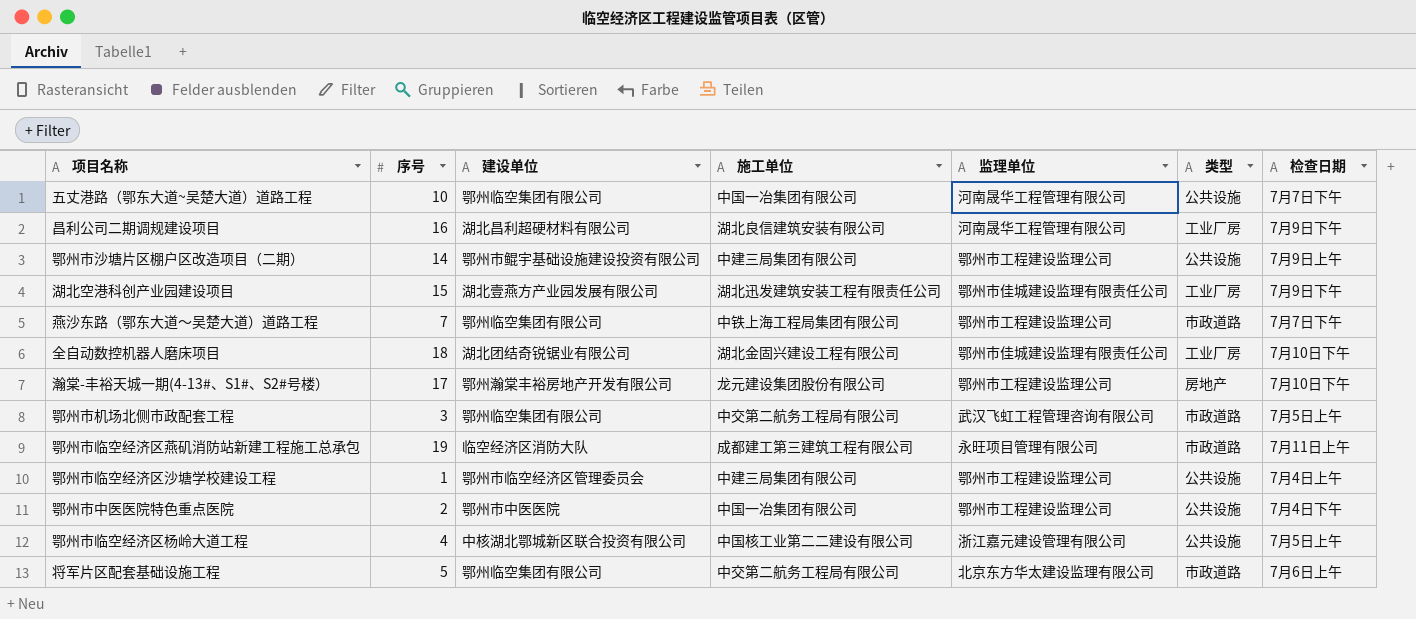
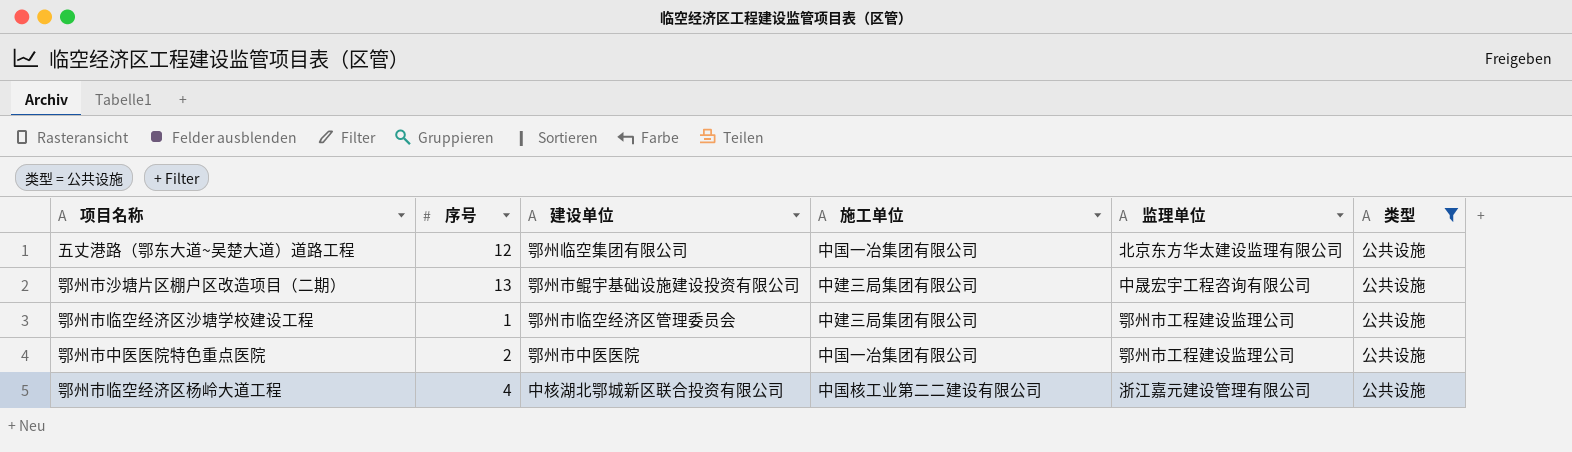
filter: none -> 类型 = 公共设施
column 检查日期 | position: 7 -> none
五丈港路（鄂东大道~吴楚大道）道路工程 | 序号: 10 -> 12
五丈港路（鄂东大道~吴楚大道）道路工程 | 监理单位: 河南晟华工程管理有限公司 -> 北京东方华太建设监理有限公司
鄂州市沙塘片区棚户区改造项目（二期） | 序号: 14 -> 13
鄂州市沙塘片区棚户区改造项目（二期） | 监理单位: 鄂州市工程建设监理公司 -> 中晟宏宇工程咨询有限公司

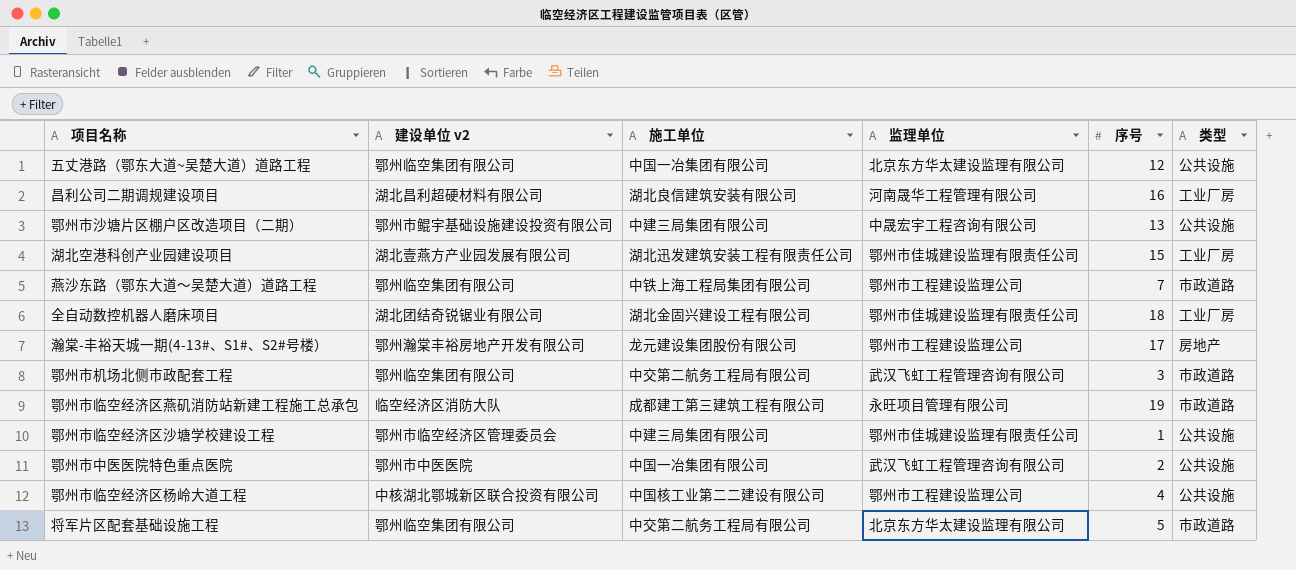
filter: 类型 = 公共设施 -> none
column name: 建设单位 -> 建设单位 v2
column 序号 | position: 2 -> 5
鄂州市临空经济区沙塘学校建设工程 | 监理单位: 鄂州市工程建设监理公司 -> 鄂州市佳城建设监理有限责任公司
鄂州市中医医院特色重点医院 | 监理单位: 鄂州市工程建设监理公司 -> 武汉飞虹工程管理咨询有限公司
鄂州市临空经济区杨岭大道工程 | 监理单位: 浙江嘉元建设管理有限公司 -> 鄂州市工程建设监理公司

